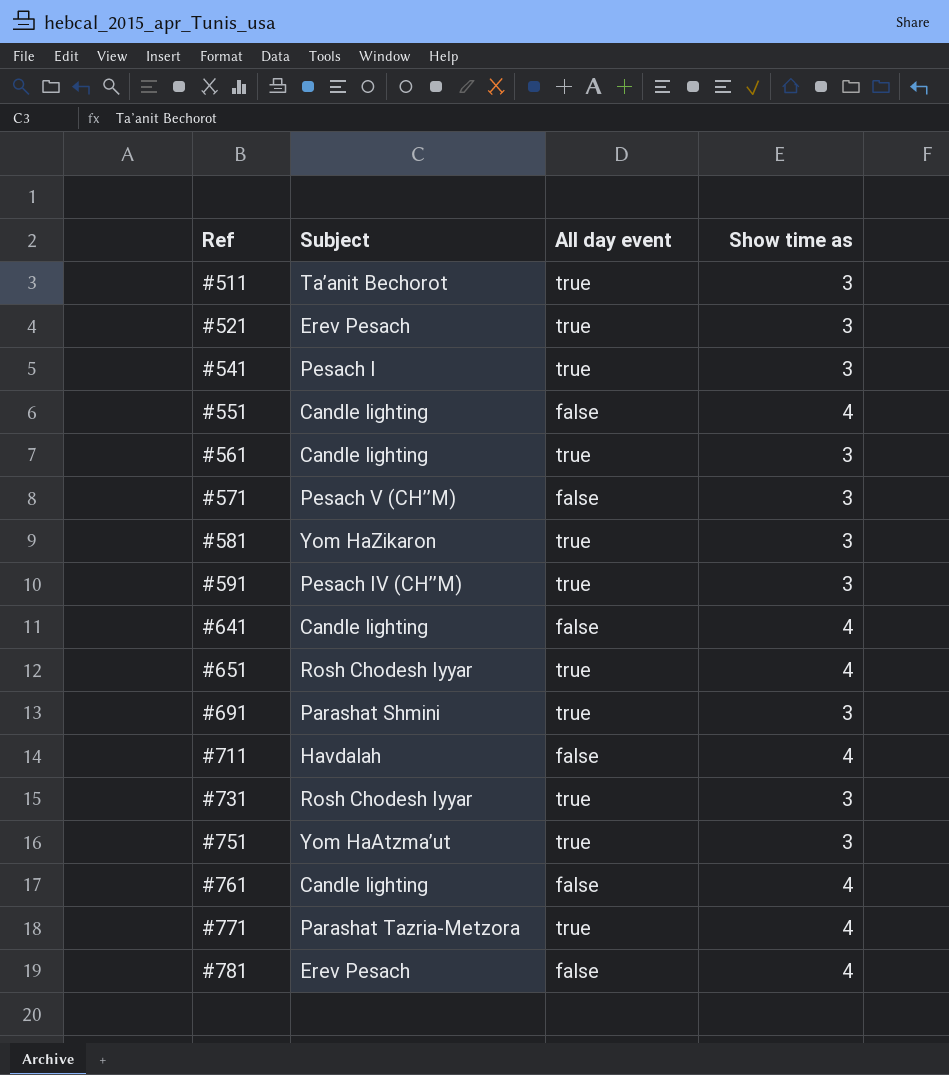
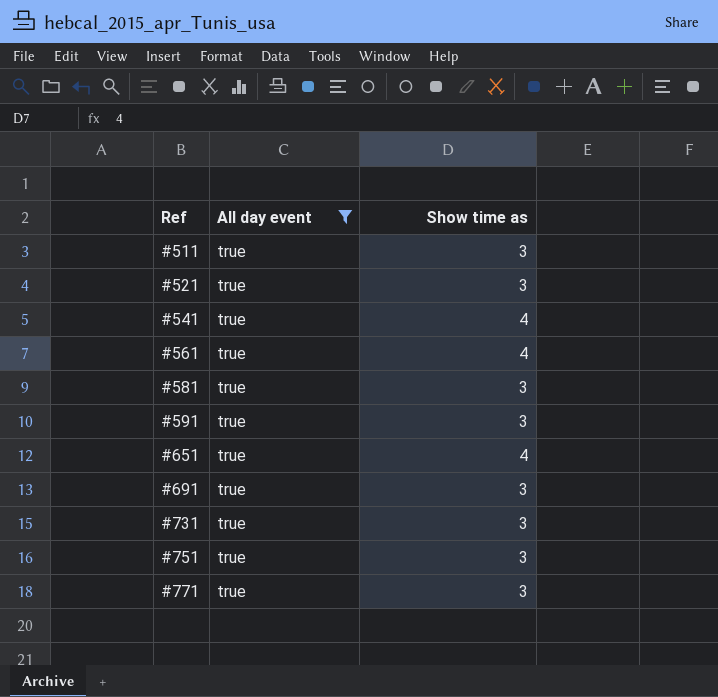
filter: none -> All day event = true
column Subject | position: 2 -> none
#541 | Show time as: 3 -> 4
#561 | Show time as: 3 -> 4
#771 | Show time as: 4 -> 3

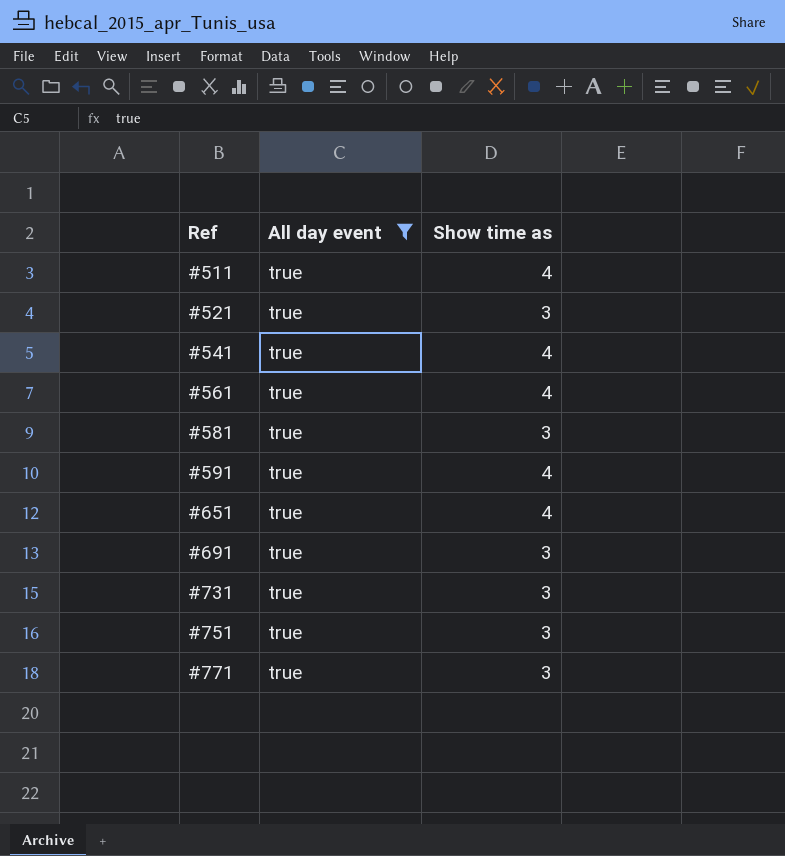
#511 | Show time as: 3 -> 4
#591 | Show time as: 3 -> 4

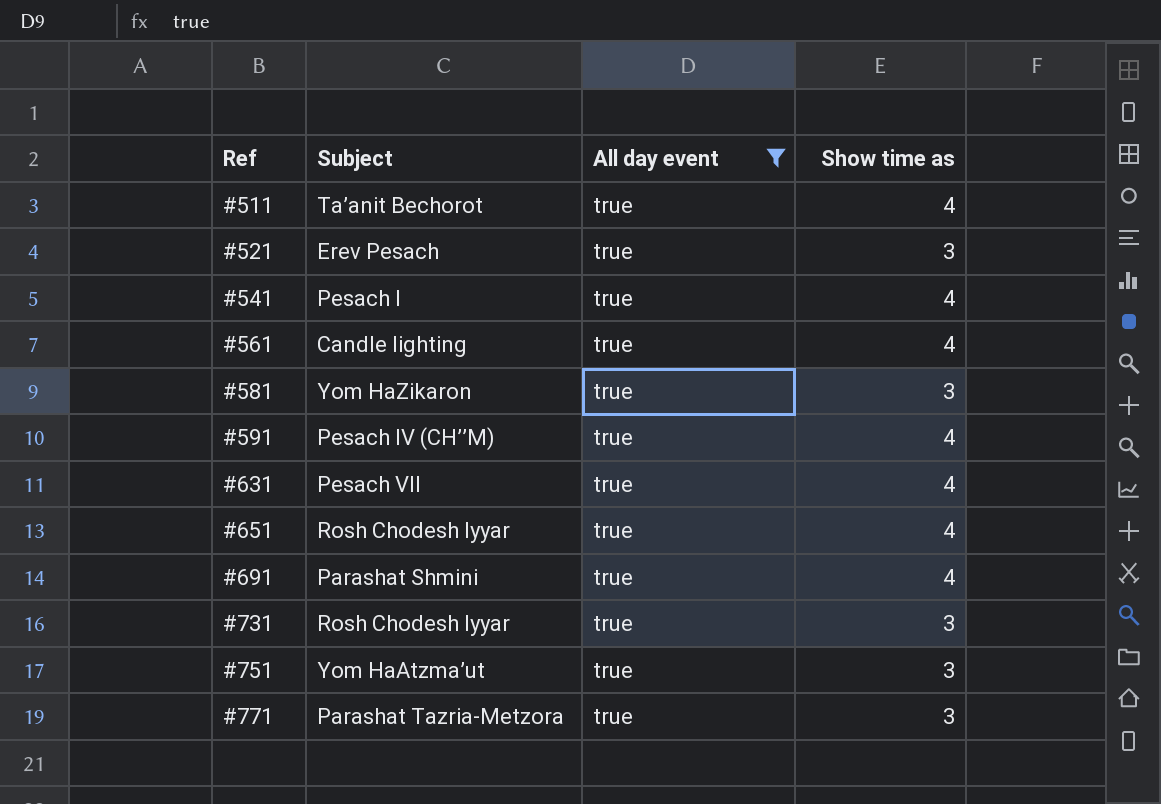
column Subject | position: none -> 2
row #631: none -> Pesach VII | true | 4
#691 | Show time as: 3 -> 4

